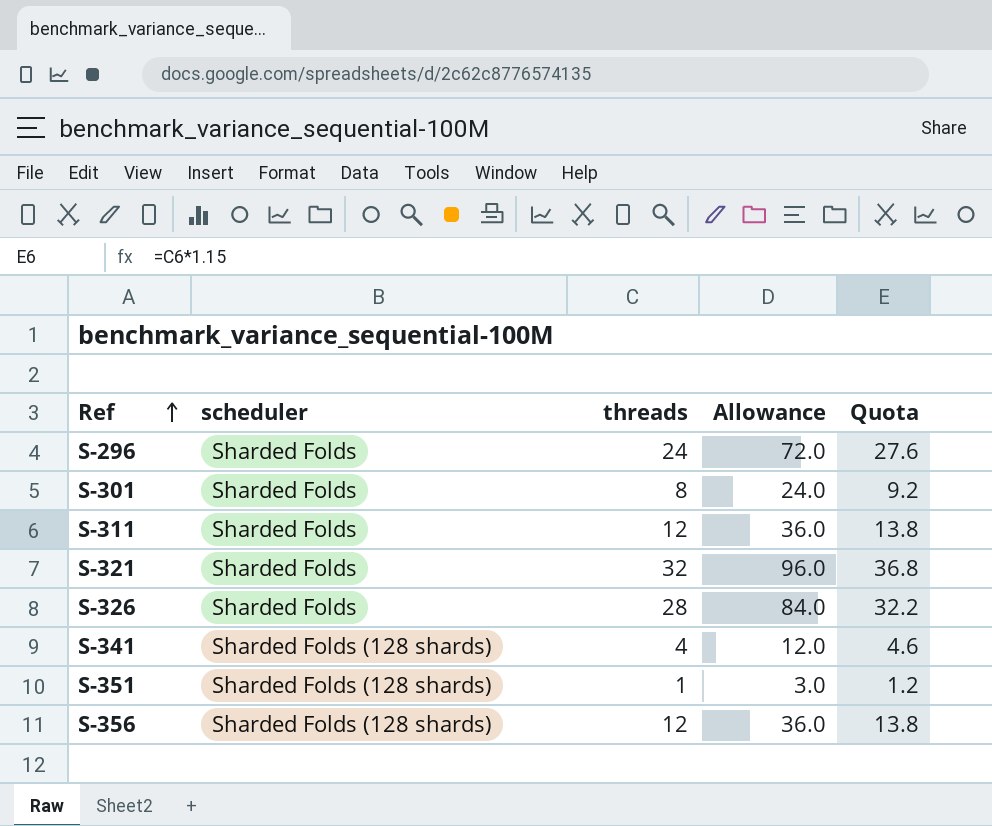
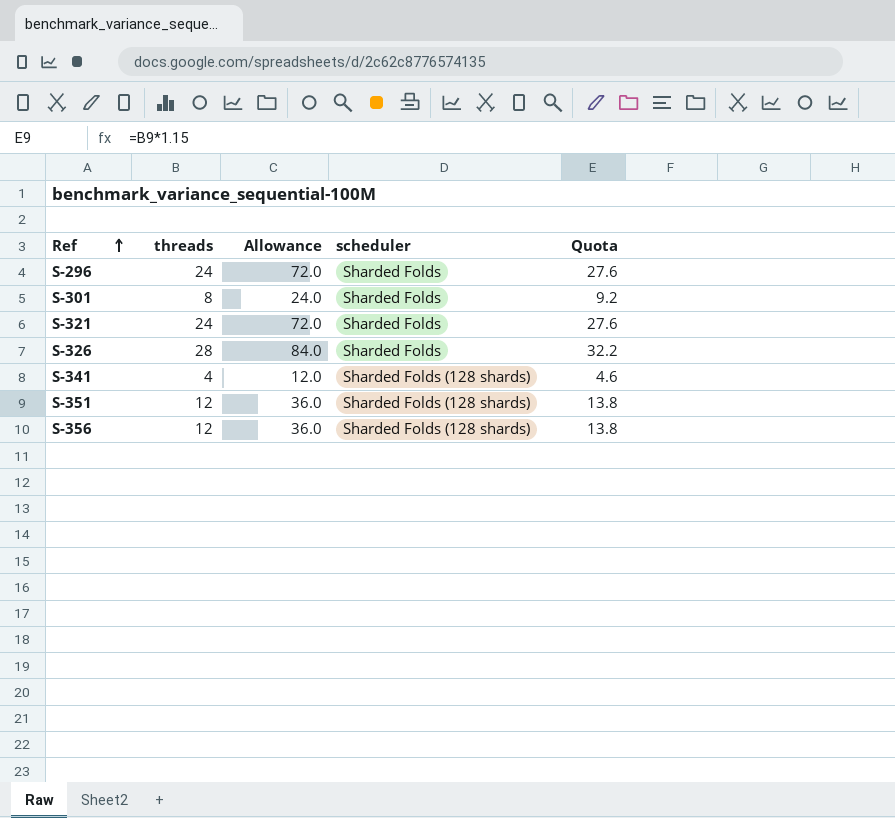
column scheduler | position: 2 -> 4
row S-311: Sharded Folds | 12 | 36.0 | 13.8 -> none
S-321 | threads: 32 -> 24
S-321 | Allowance: 96.0 -> 72.0
S-321 | Quota: 36.8 -> 27.6
S-351 | threads: 1 -> 12
S-351 | Allowance: 3.0 -> 36.0
S-351 | Quota: 1.2 -> 13.8

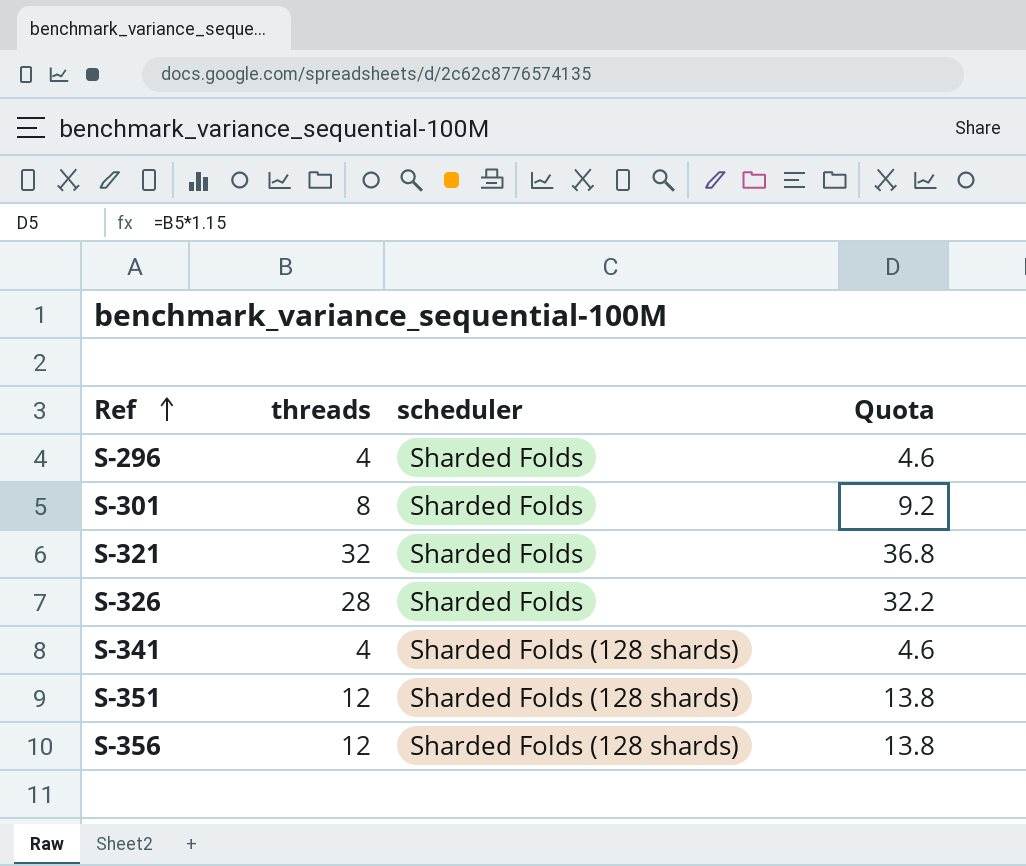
column Allowance | formula: [threads] * 3 -> none
S-296 | threads: 24 -> 4
S-296 | Quota: 27.6 -> 4.6
S-321 | threads: 24 -> 32
S-321 | Quota: 27.6 -> 36.8

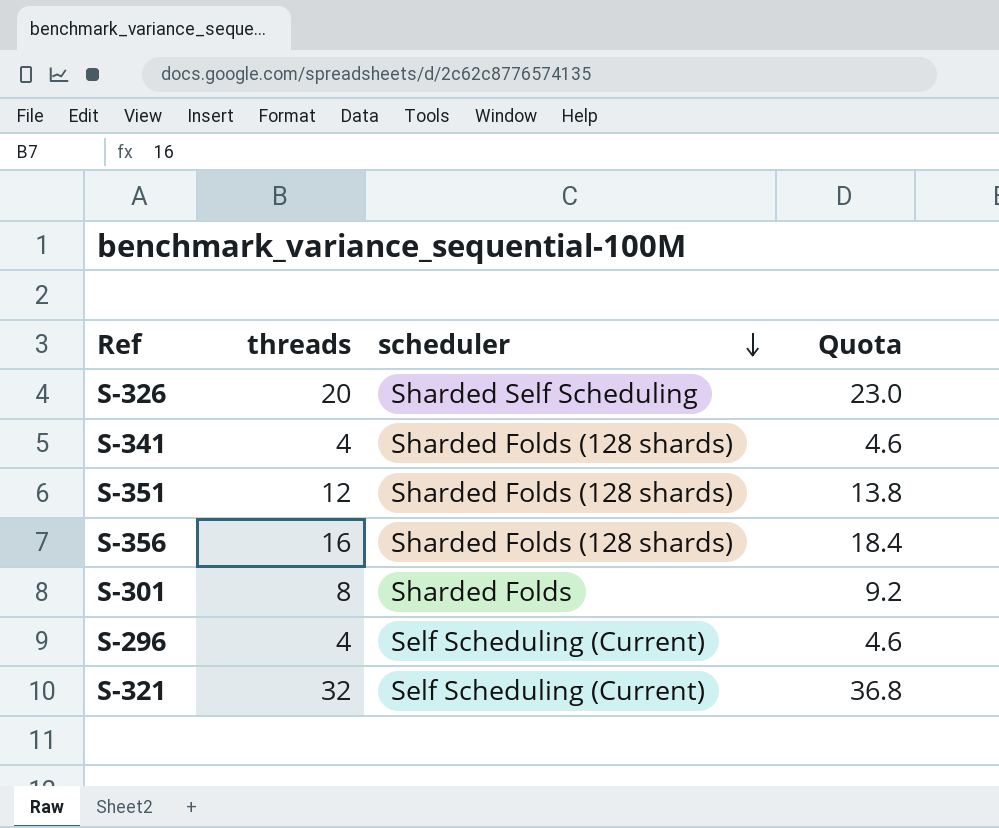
row order: Ref ascending -> scheduler descending
S-326 | threads: 28 -> 20
S-326 | scheduler: Sharded Folds -> Sharded Self Scheduling
S-326 | Quota: 32.2 -> 23.0
S-356 | threads: 12 -> 16
S-356 | Quota: 13.8 -> 18.4
S-296 | scheduler: Sharded Folds -> Self Scheduling (Current)
S-321 | scheduler: Sharded Folds -> Self Scheduling (Current)

